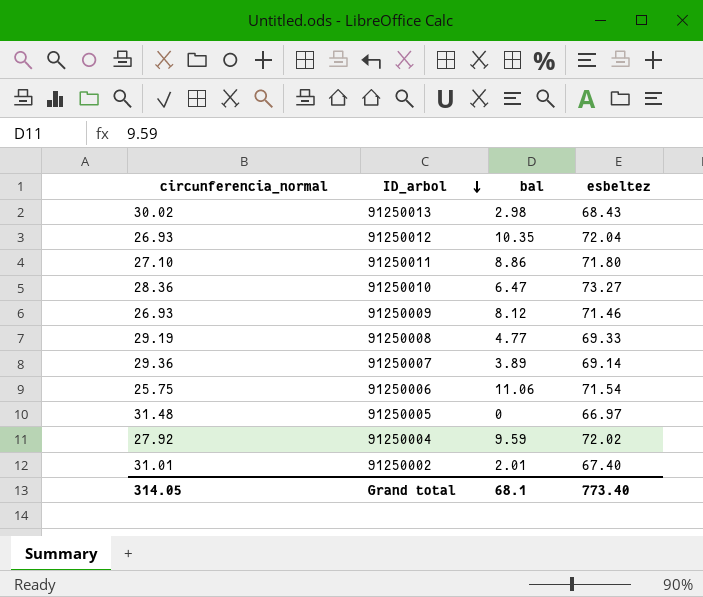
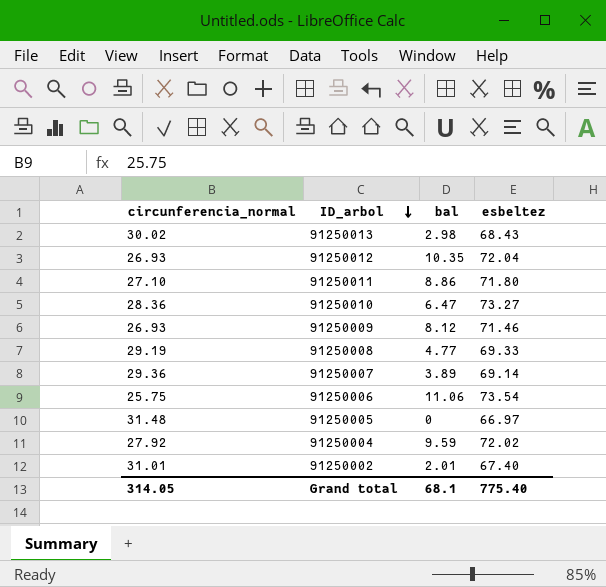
91250006 | esbeltez: 71.54 -> 73.54
Grand total | esbeltez: 773.40 -> 775.40

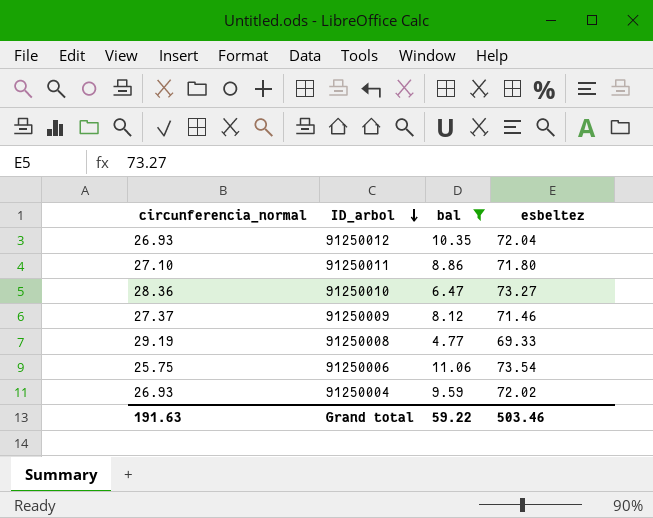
filter: none -> bal >= 4.77
91250009 | circunferencia_normal: 26.93 -> 27.37
91250004 | circunferencia_normal: 27.92 -> 26.93
Grand total | circunferencia_normal: 314.05 -> 191.63
Grand total | bal: 68.1 -> 59.22
Grand total | esbeltez: 775.40 -> 503.46

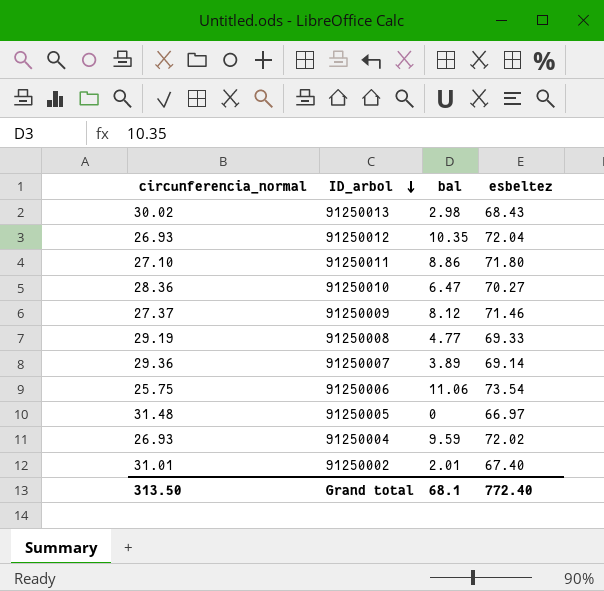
filter: bal >= 4.77 -> none
91250010 | esbeltez: 73.27 -> 70.27
Grand total | circunferencia_normal: 191.63 -> 313.50
Grand total | bal: 59.22 -> 68.1
Grand total | esbeltez: 503.46 -> 772.40

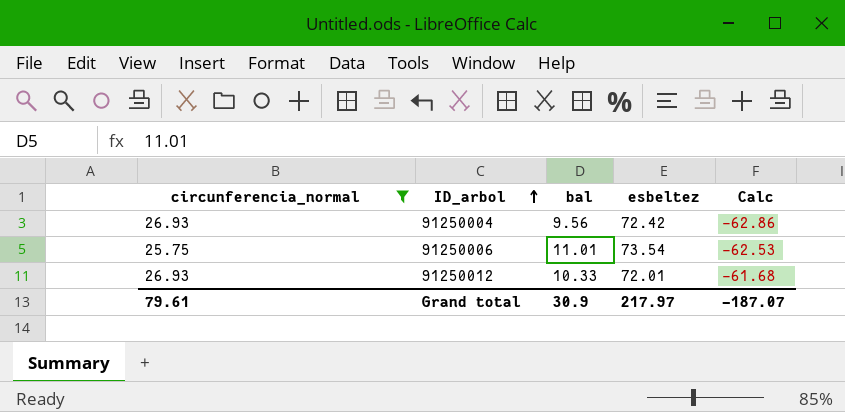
filter: none -> circunferencia_normal <= 26.93
row order: ID_arbol descending -> ID_arbol ascending
column Calc | formula: none -> [bal] - [esbeltez]
91250004 | bal: 9.59 -> 9.56
91250004 | esbeltez: 72.02 -> 72.42
91250006 | bal: 11.06 -> 11.01
91250012 | bal: 10.35 -> 10.33
91250012 | esbeltez: 72.04 -> 72.01
Grand total | circunferencia_normal: 313.50 -> 79.61
Grand total | bal: 68.1 -> 30.9
Grand total | esbeltez: 772.40 -> 217.97

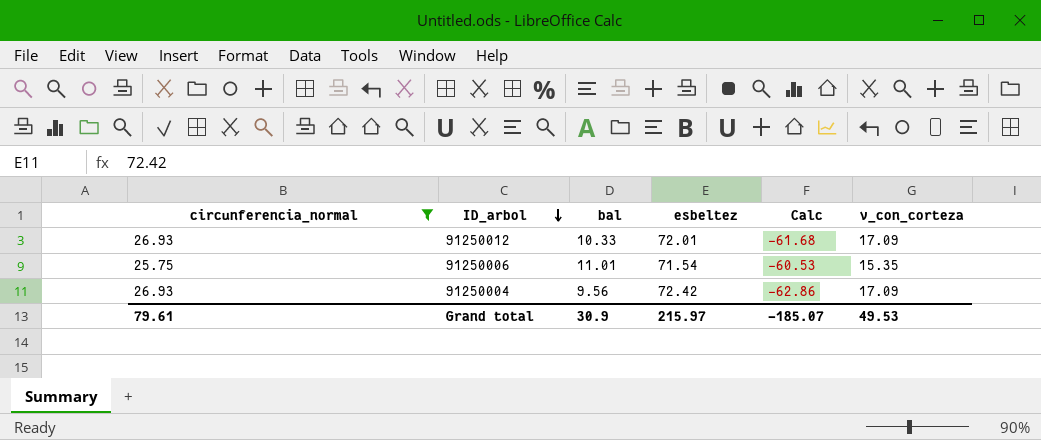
row order: ID_arbol ascending -> ID_arbol descending
column v_con_corteza | position: none -> 6
91250006 | esbeltez: 73.54 -> 71.54
91250006 | Calc: -62.53 -> -60.53
Grand total | esbeltez: 217.97 -> 215.97
Grand total | Calc: -187.07 -> -185.07

